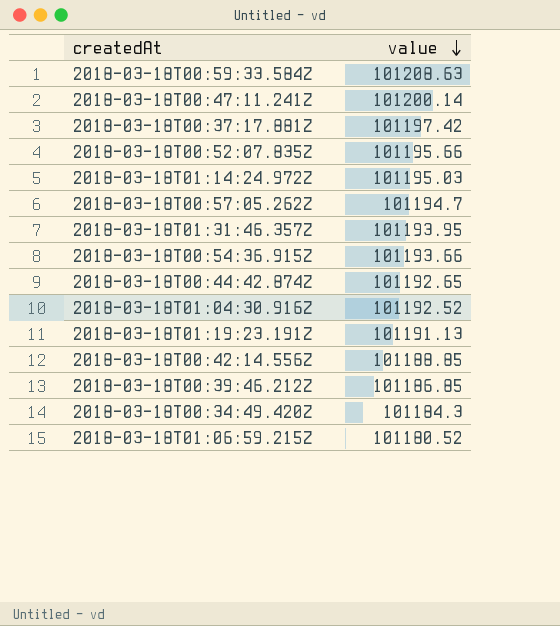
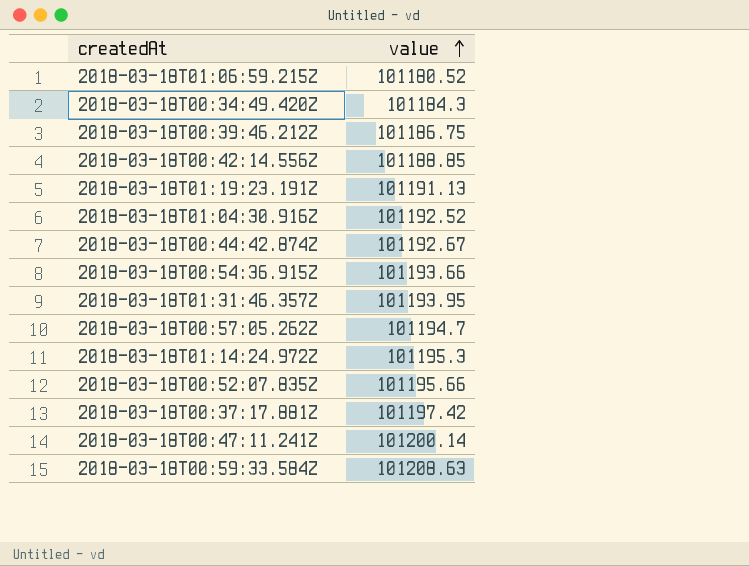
row order: value descending -> value ascending
2018-03-18T00:39:46.212Z | value: 101186.85 -> 101186.75
2018-03-18T00:44:42.874Z | value: 101192.65 -> 101192.67
2018-03-18T01:14:24.972Z | value: 101195.03 -> 101195.3

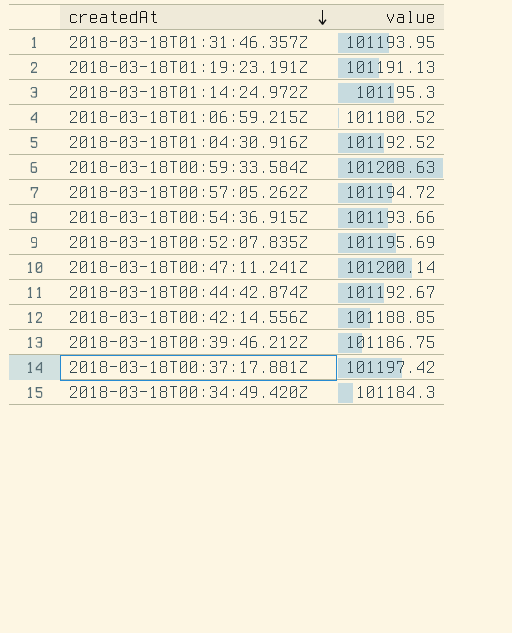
row order: value ascending -> createdAt descending
2018-03-18T00:57:05.262Z | value: 101194.7 -> 101194.72
2018-03-18T00:52:07.835Z | value: 101195.66 -> 101195.69

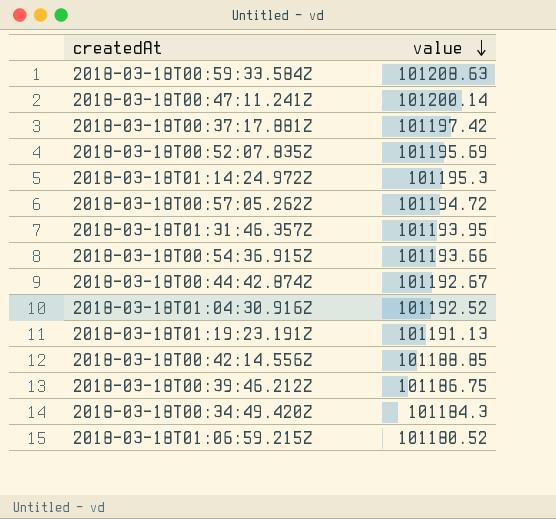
row order: createdAt descending -> value descending

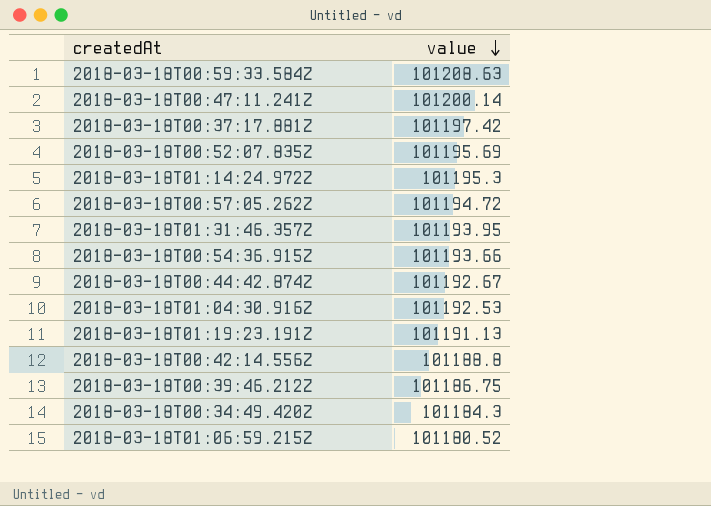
2018-03-18T01:04:30.916Z | value: 101192.52 -> 101192.53
2018-03-18T00:42:14.556Z | value: 101188.85 -> 101188.8

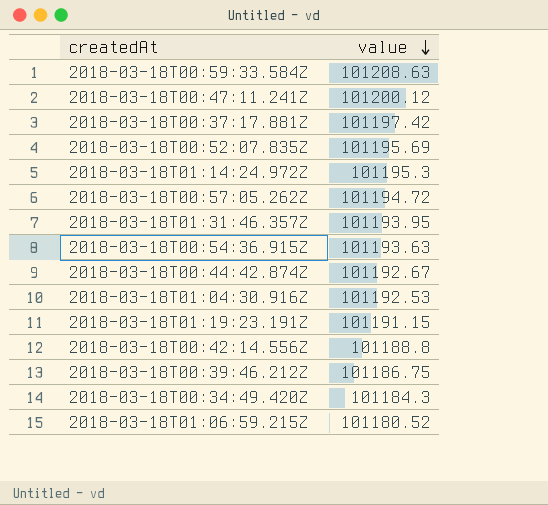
2018-03-18T00:47:11.241Z | value: 101200.14 -> 101200.12
2018-03-18T00:54:36.915Z | value: 101193.66 -> 101193.63
2018-03-18T01:19:23.191Z | value: 101191.13 -> 101191.15

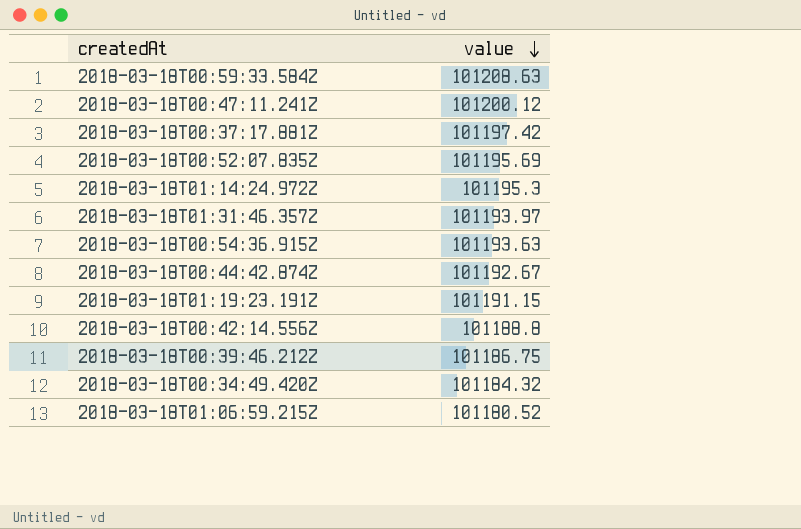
row 2018-03-18T00:57:05.262Z: 101194.72 -> none
row 2018-03-18T01:04:30.916Z: 101192.53 -> none
2018-03-18T01:31:46.357Z | value: 101193.95 -> 101193.97
2018-03-18T00:34:49.420Z | value: 101184.3 -> 101184.32

